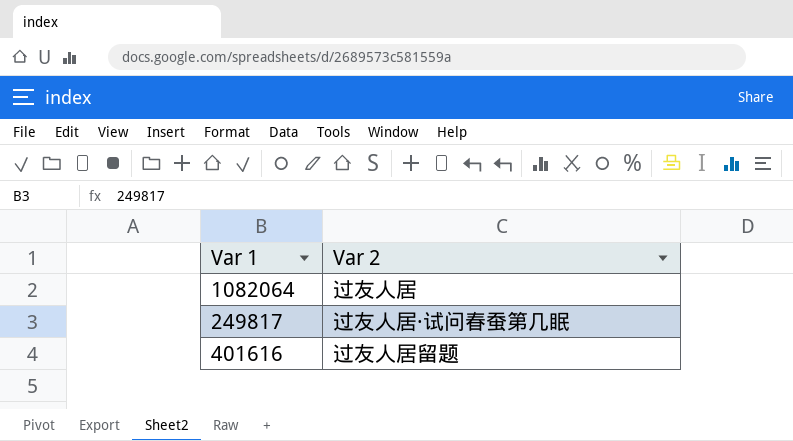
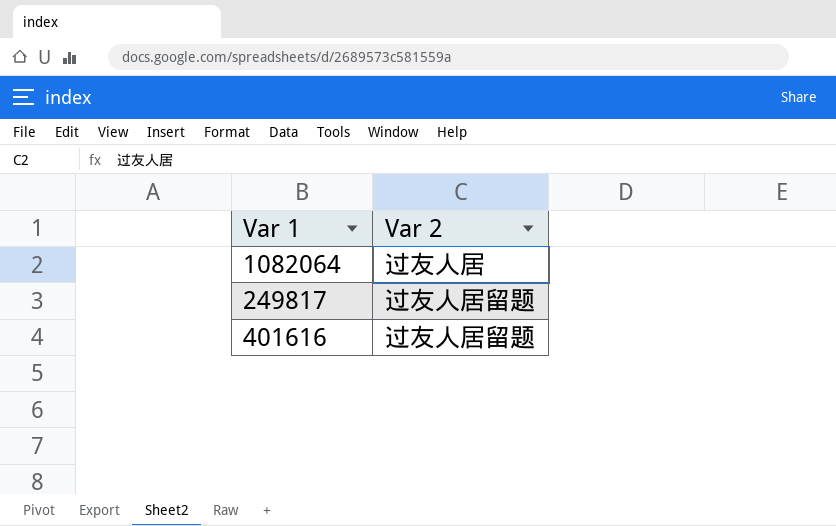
249817 | Var 2: 过友人居·试问春蚕第几眠 -> 过友人居留题

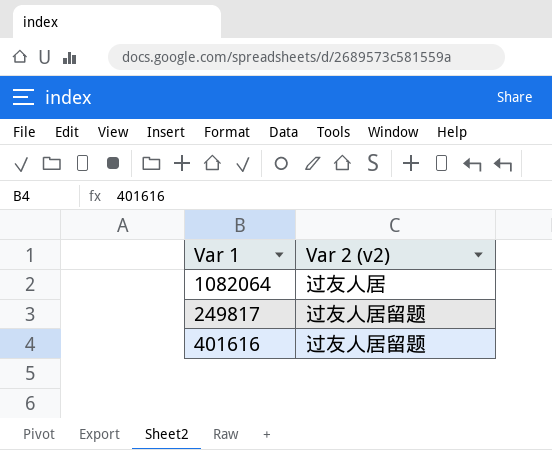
column name: Var 2 -> Var 2 (v2)

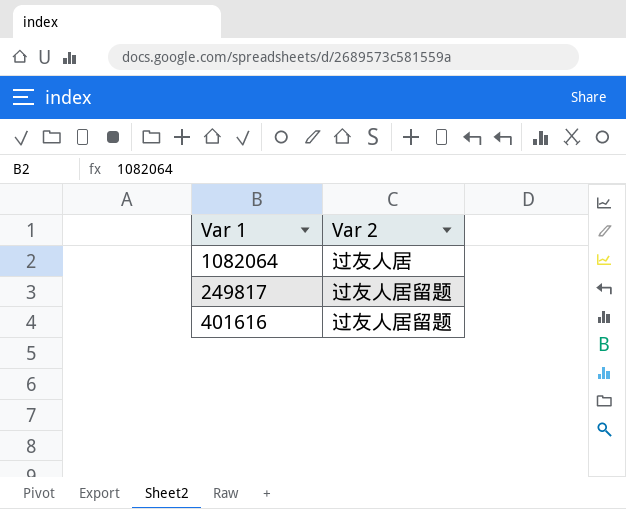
column name: Var 2 (v2) -> Var 2

